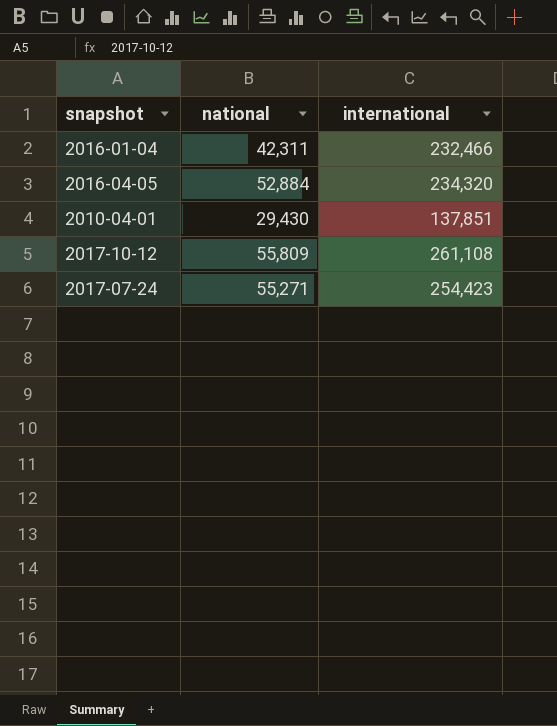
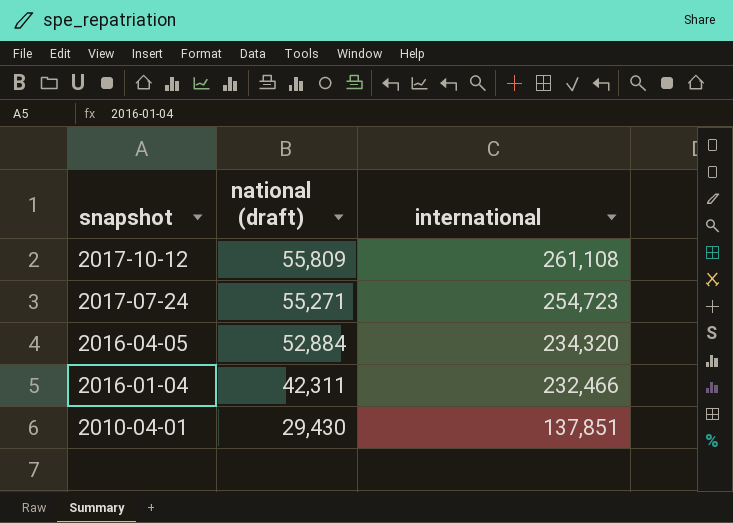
row order: none -> snapshot descending
column name: national -> national (draft)
2017-07-24 | international: 254,423 -> 254,723

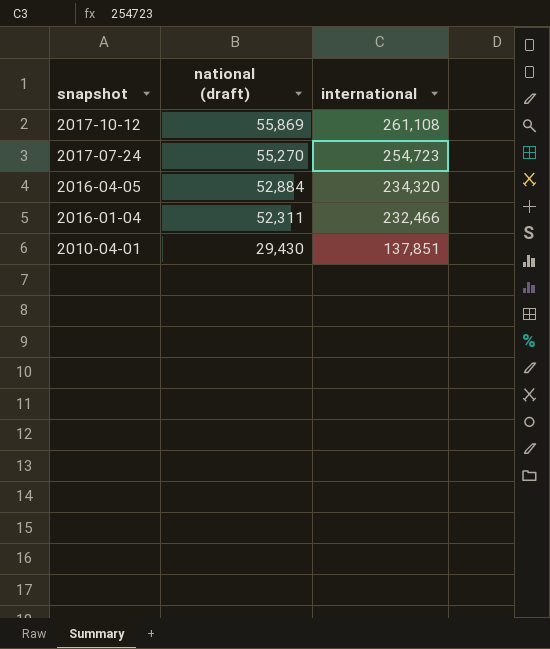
2017-10-12 | national (draft): 55,809 -> 55,869
2017-07-24 | national (draft): 55,271 -> 55,270
2016-01-04 | national (draft): 42,311 -> 52,311

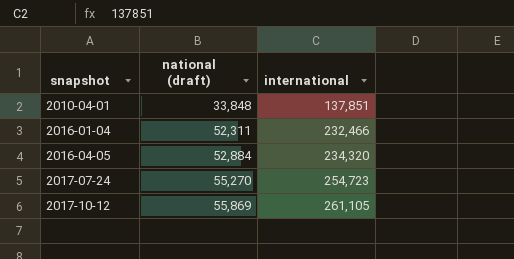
row order: snapshot descending -> snapshot ascending
2010-04-01 | national (draft): 29,430 -> 33,848
2017-10-12 | international: 261,108 -> 261,105

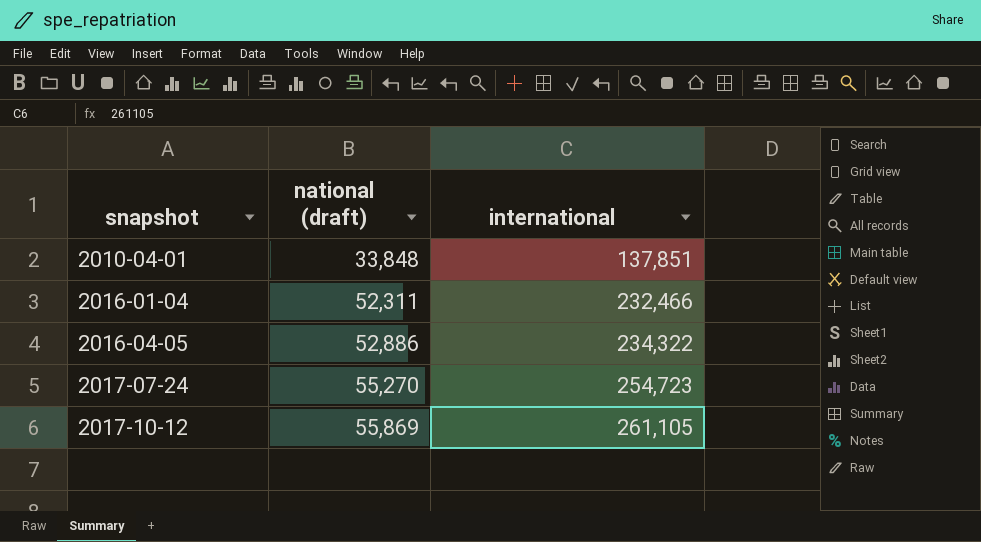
2016-04-05 | national (draft): 52,884 -> 52,886
2016-04-05 | international: 234,320 -> 234,322

